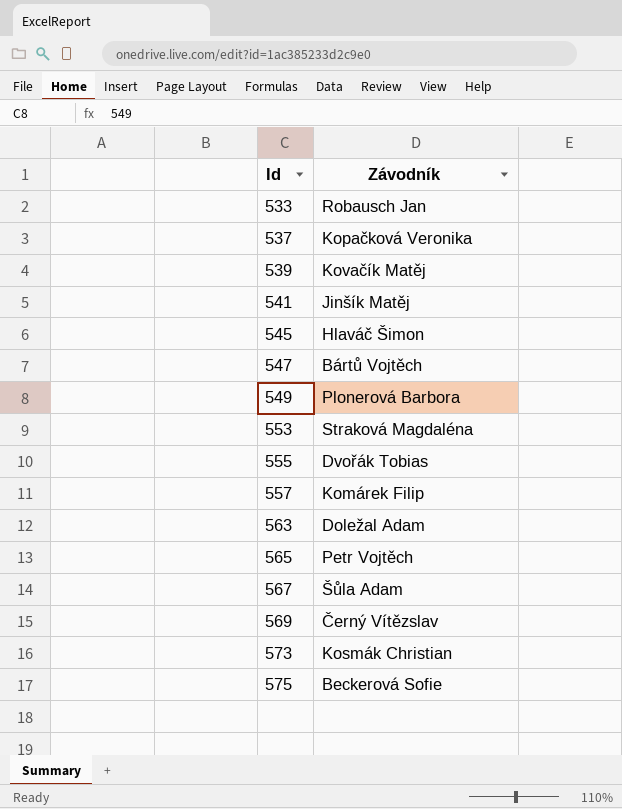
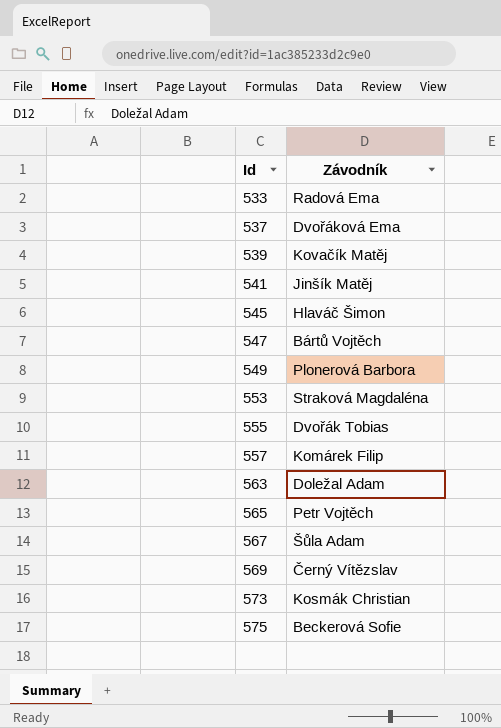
533 | Závodník: Robausch Jan -> Radová Ema
537 | Závodník: Kopačková Veronika -> Dvořáková Ema

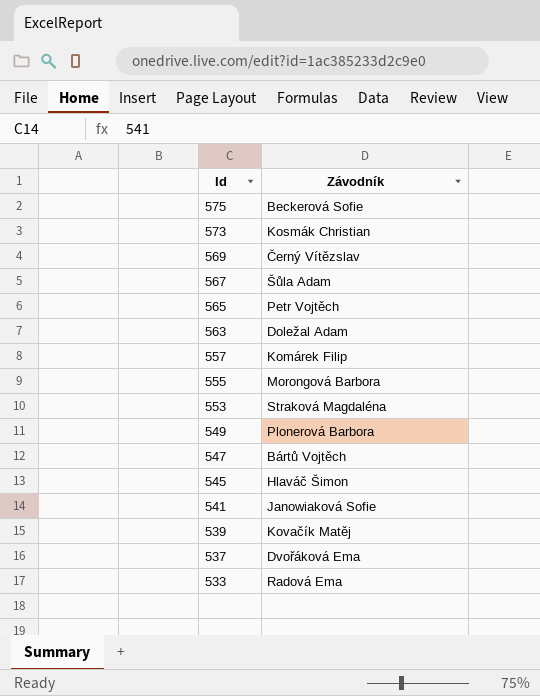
row order: Id ascending -> Id descending
555 | Závodník: Dvořák Tobias -> Morongová Barbora
541 | Závodník: Jinšík Matěj -> Janowiaková Sofie

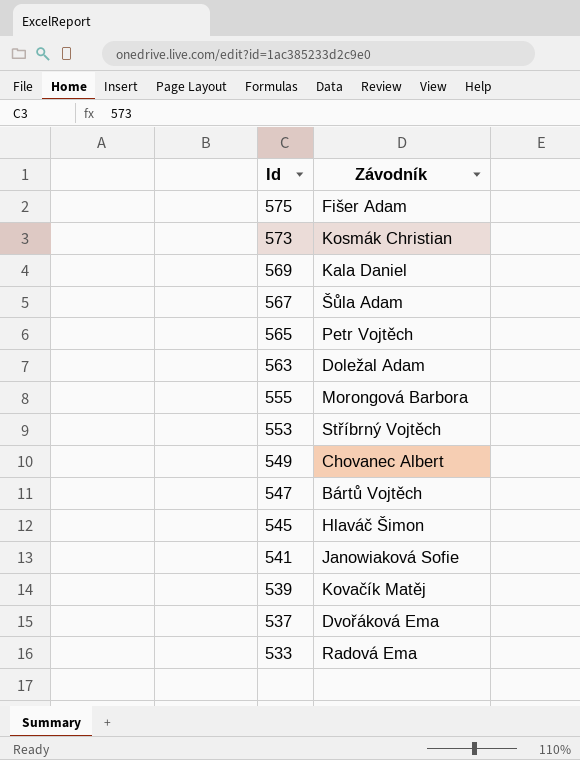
row 557: Komárek Filip -> none
575 | Závodník: Beckerová Sofie -> Fišer Adam
569 | Závodník: Černý Vítězslav -> Kala Daniel
553 | Závodník: Straková Magdaléna -> Stříbrný Vojtěch
549 | Závodník: Plonerová Barbora -> Chovanec Albert

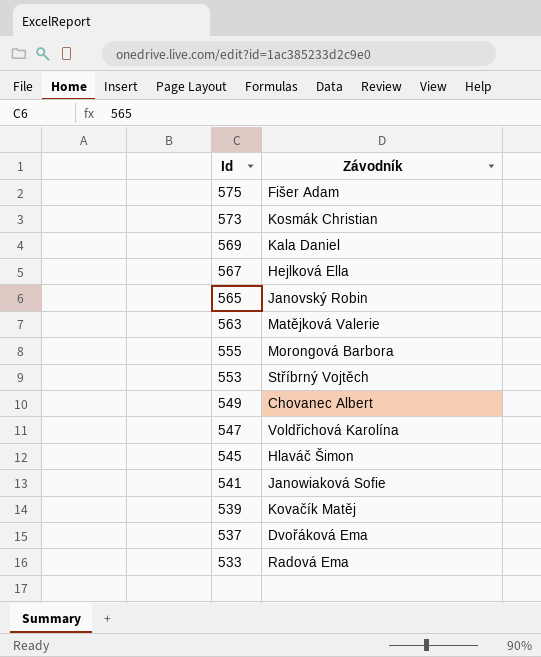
567 | Závodník: Šůla Adam -> Hejlková Ella
565 | Závodník: Petr Vojtěch -> Janovský Robin
563 | Závodník: Doležal Adam -> Matějková Valerie
547 | Závodník: Bártů Vojtěch -> Voldřichová Karolína

